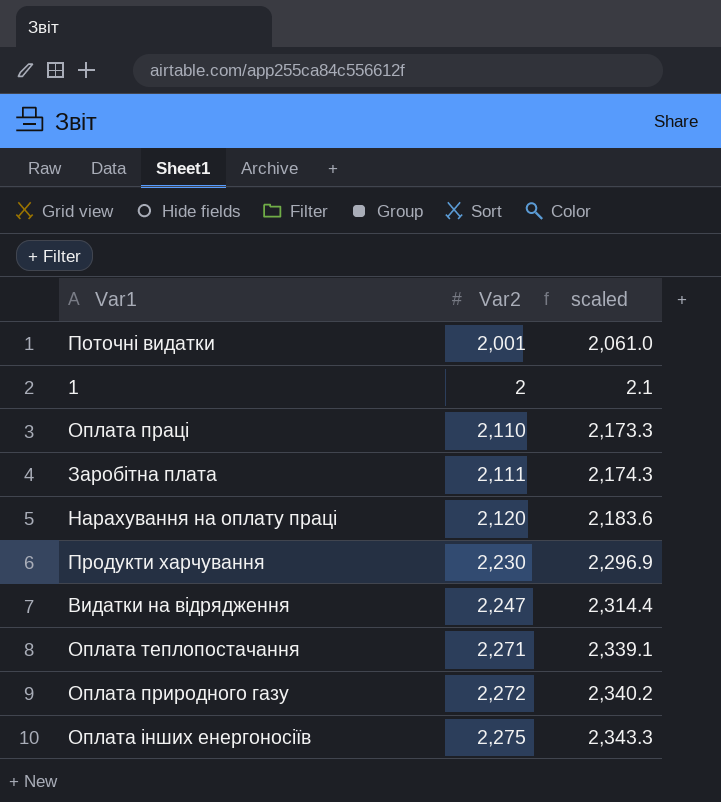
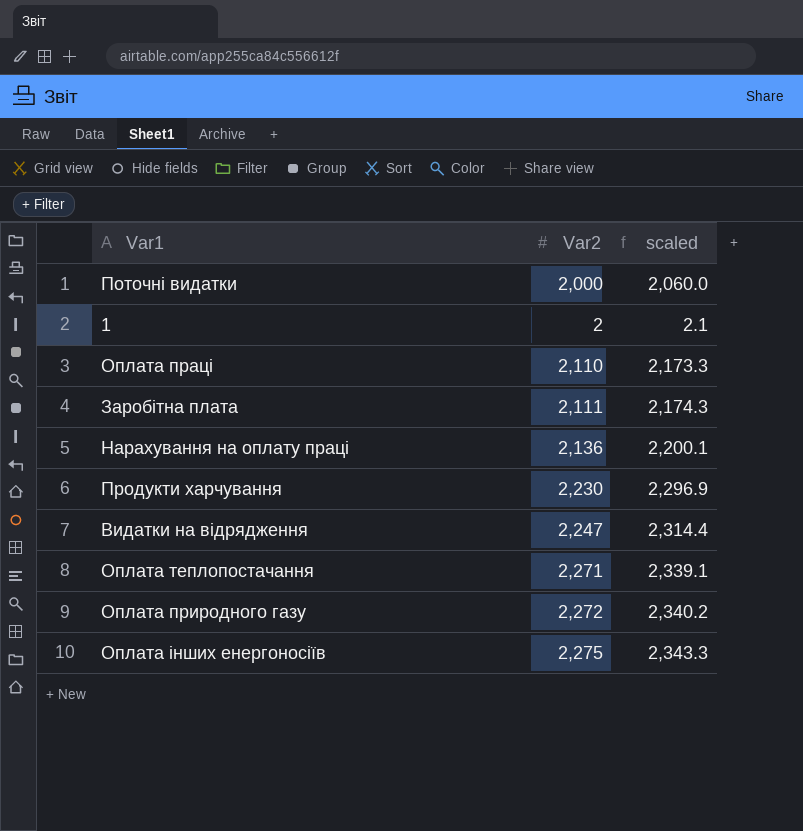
Поточні видатки | Var2: 2,001 -> 2,000
Поточні видатки | scaled: 2,061.0 -> 2,060.0
Нарахування на оплату праці | Var2: 2,120 -> 2,136
Нарахування на оплату праці | scaled: 2,183.6 -> 2,200.1

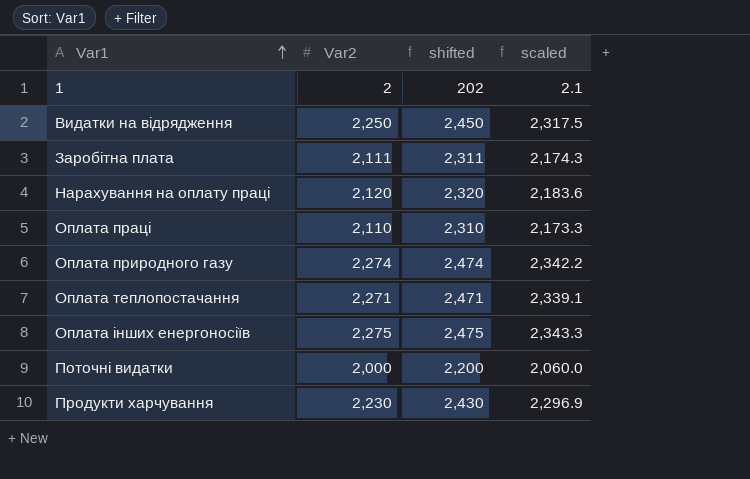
row order: none -> Var1 ascending
column shifted | formula: none -> [Var2] + 200
Видатки на відрядження | Var2: 2,247 -> 2,250
Видатки на відрядження | scaled: 2,314.4 -> 2,317.5
Нарахування на оплату праці | Var2: 2,136 -> 2,120
Нарахування на оплату праці | scaled: 2,200.1 -> 2,183.6
Оплата природного газу | Var2: 2,272 -> 2,274
Оплата природного газу | scaled: 2,340.2 -> 2,342.2

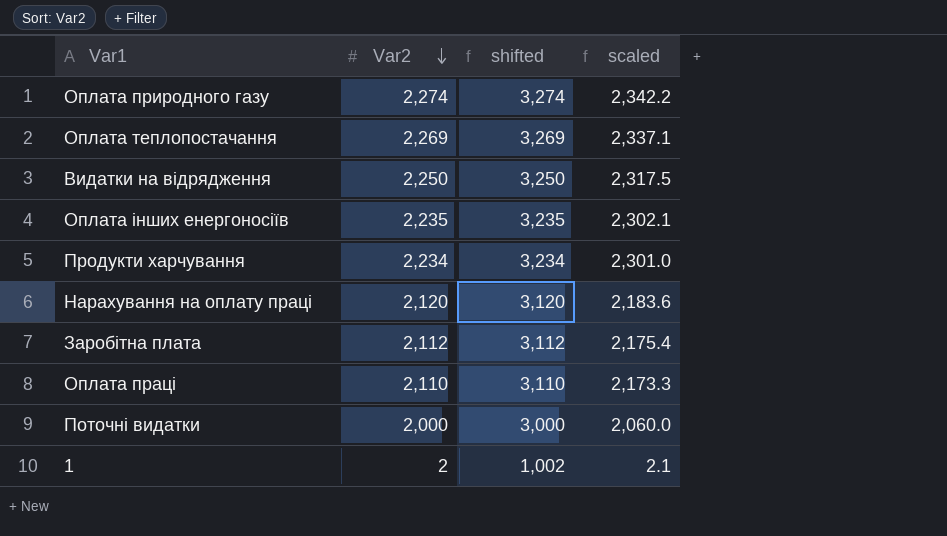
row order: Var1 ascending -> Var2 descending
column shifted | formula: [Var2] + 200 -> [Var2] + 1000
Оплата теплопостачання | Var2: 2,271 -> 2,269
Оплата теплопостачання | scaled: 2,339.1 -> 2,337.1
Оплата інших енергоносіїв | Var2: 2,275 -> 2,235
Оплата інших енергоносіїв | scaled: 2,343.3 -> 2,302.1
Продукти харчування | Var2: 2,230 -> 2,234
Продукти харчування | scaled: 2,296.9 -> 2,301.0
Заробітна плата | Var2: 2,111 -> 2,112
Заробітна плата | scaled: 2,174.3 -> 2,175.4

